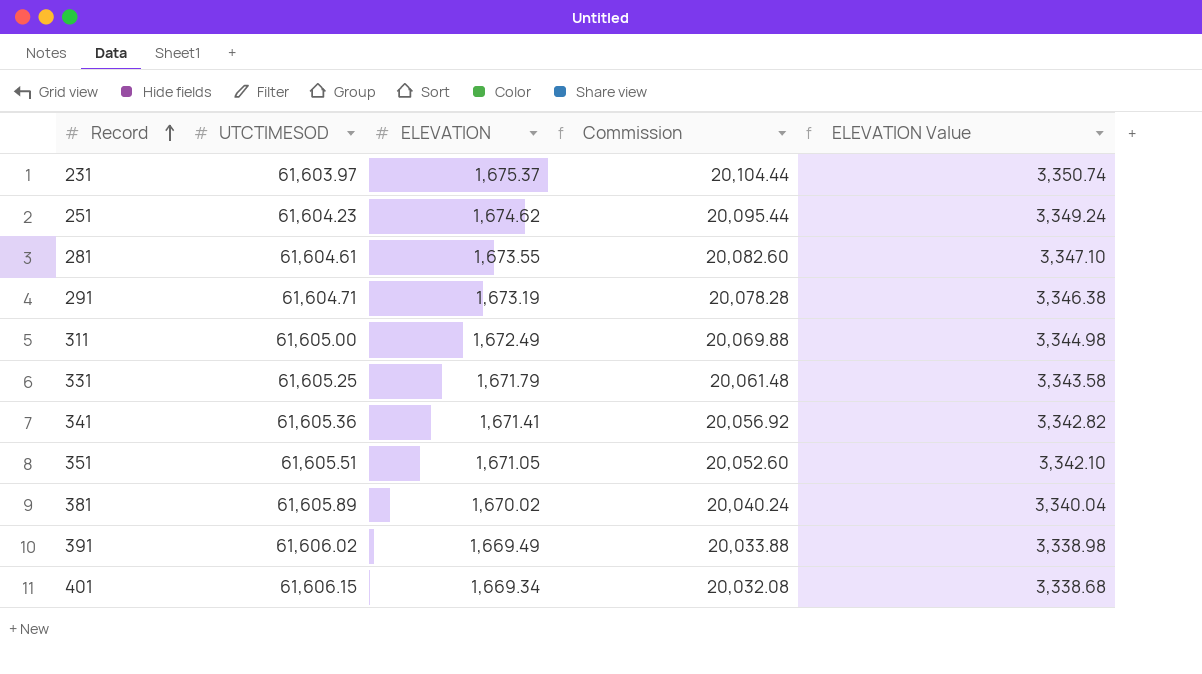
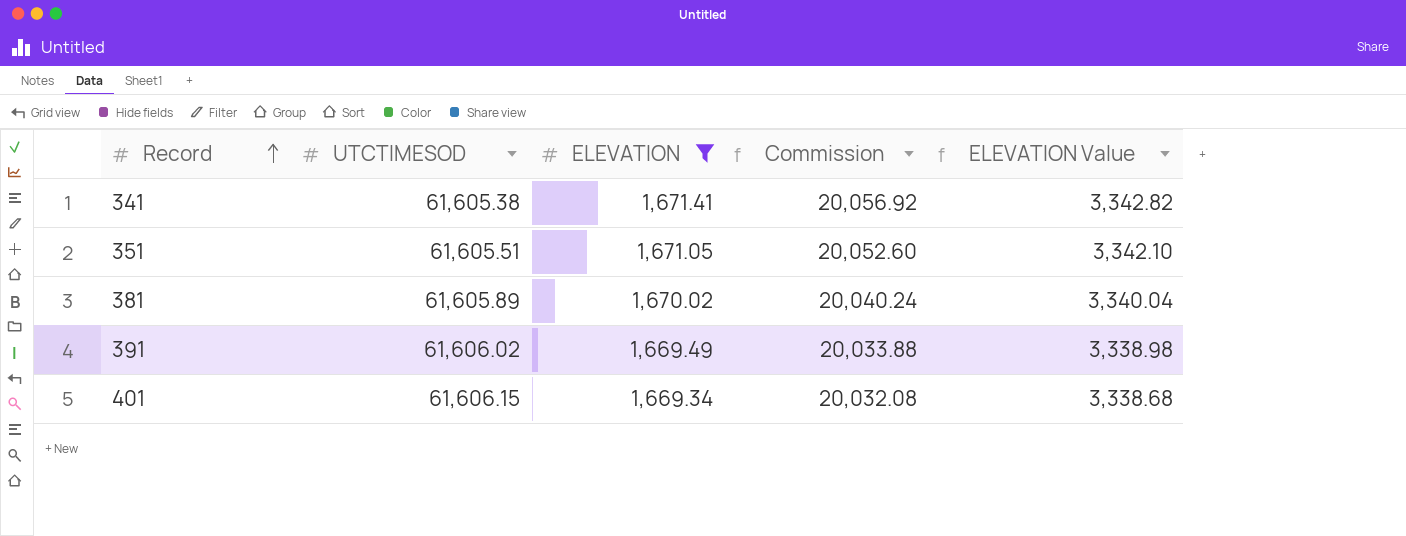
filter: none -> ELEVATION <= 1,671.41
341 | UTCTIMESOD: 61,605.36 -> 61,605.38

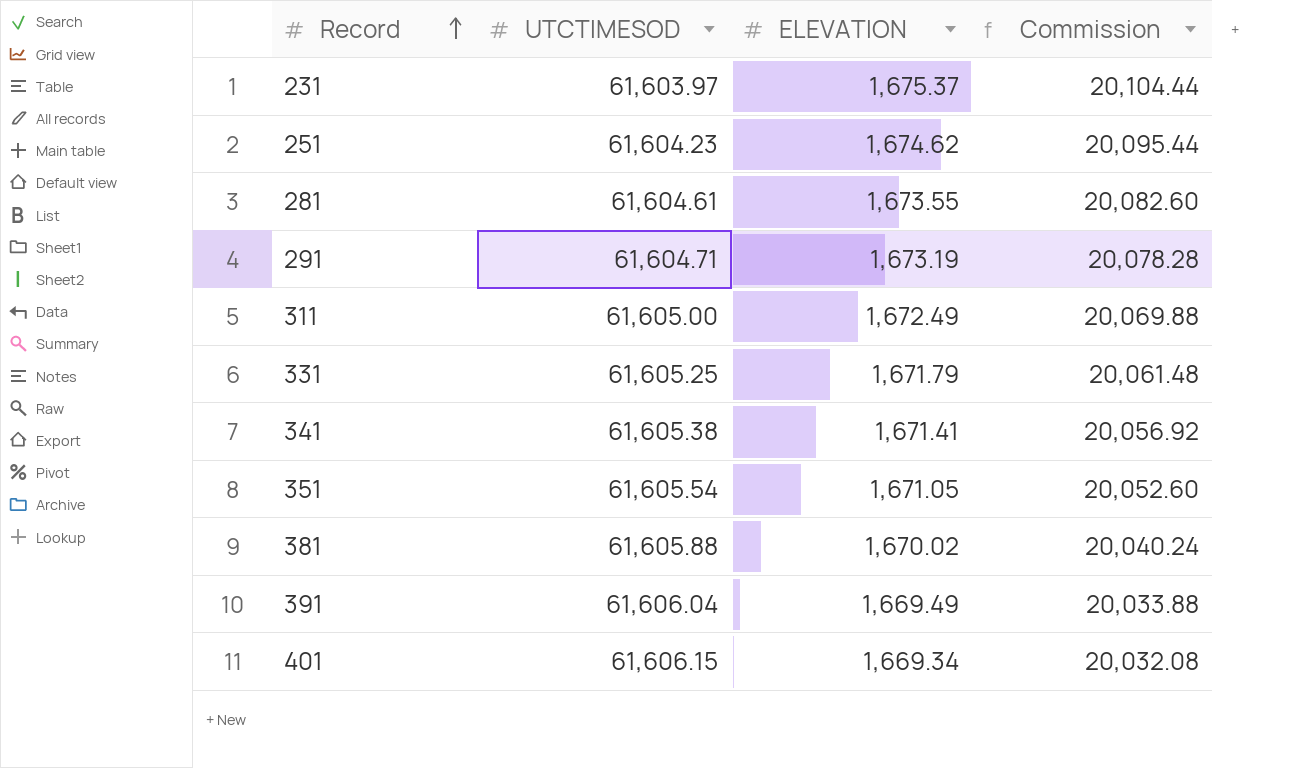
filter: ELEVATION <= 1,671.41 -> none
column ELEVATION Value | formula: [ELEVATION] * 2 -> none
351 | UTCTIMESOD: 61,605.51 -> 61,605.54
381 | UTCTIMESOD: 61,605.89 -> 61,605.88
391 | UTCTIMESOD: 61,606.02 -> 61,606.04

